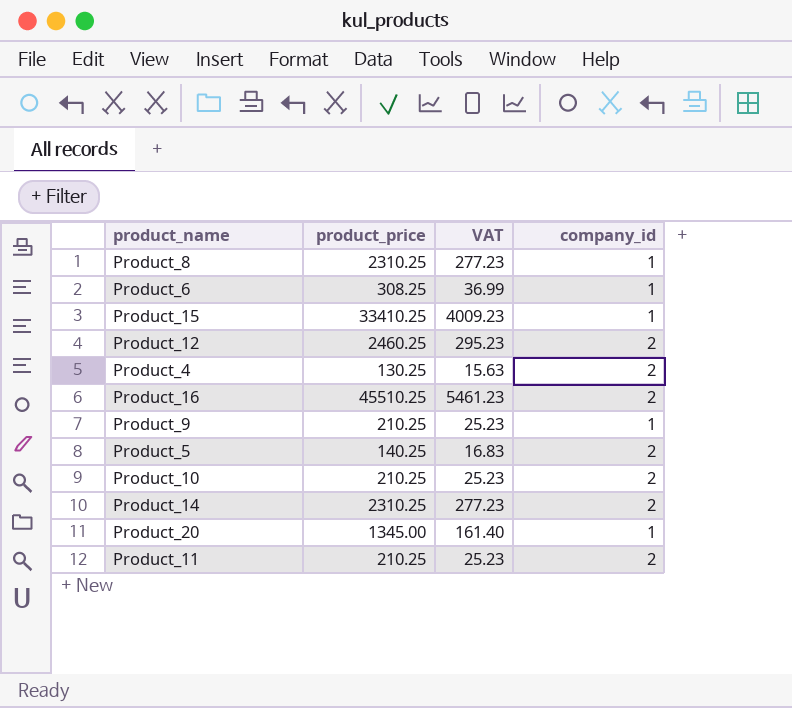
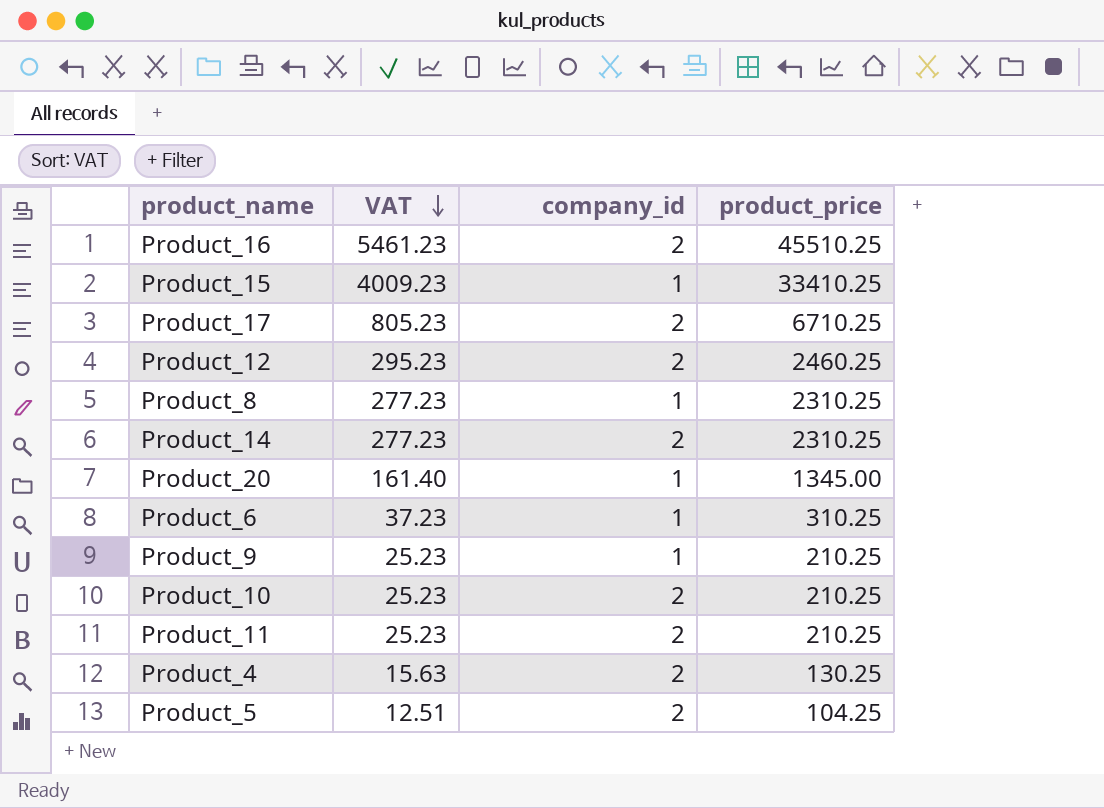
row order: none -> VAT descending
column product_price | position: 2 -> 4
row Product_17: none -> 805.23 | 2 | 6710.25
Product_6 | VAT: 36.99 -> 37.23
Product_6 | product_price: 308.25 -> 310.25
Product_5 | VAT: 16.83 -> 12.51
Product_5 | product_price: 140.25 -> 104.25

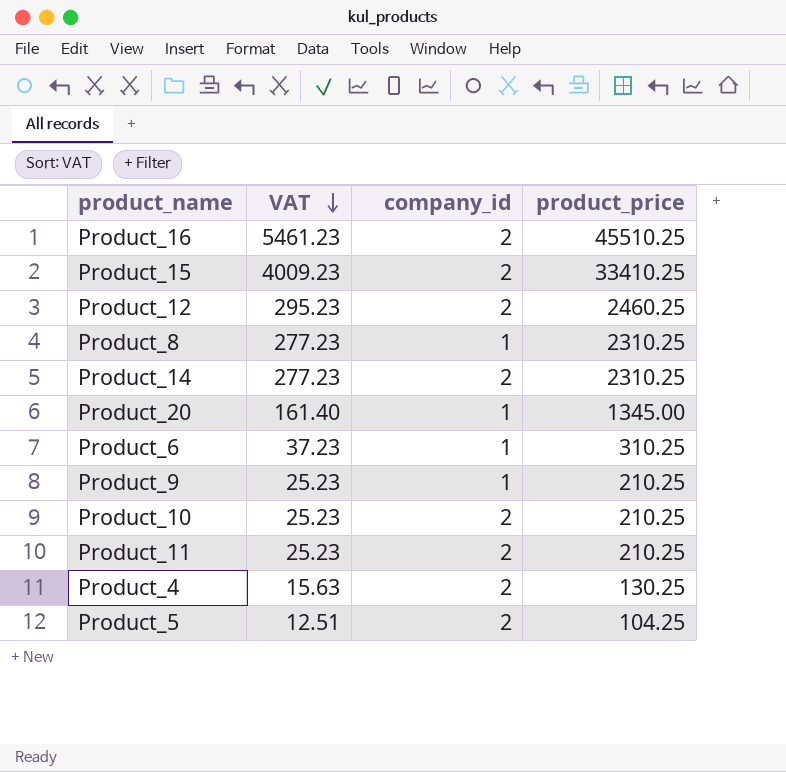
row Product_17: 805.23 | 2 | 6710.25 -> none
Product_15 | company_id: 1 -> 2

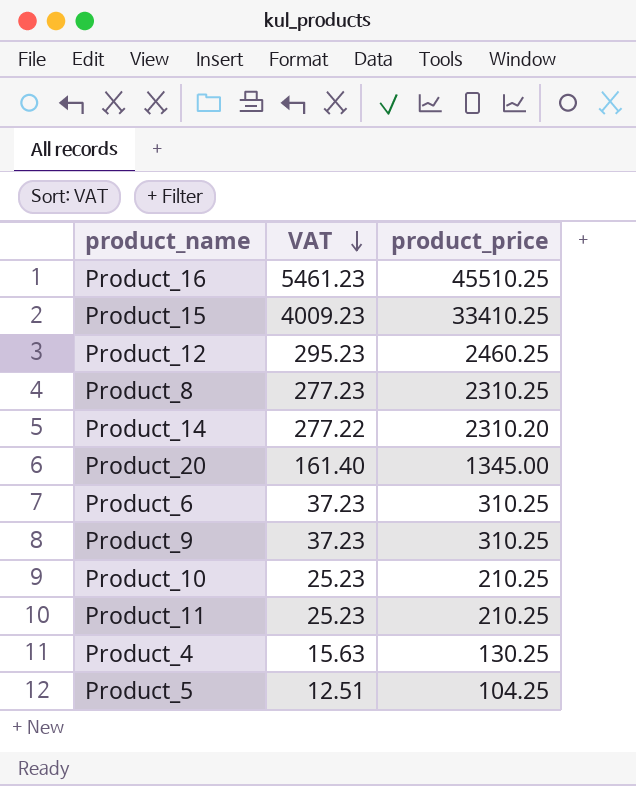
column company_id | position: 3 -> none
Product_14 | VAT: 277.23 -> 277.22
Product_14 | product_price: 2310.25 -> 2310.20
Product_9 | VAT: 25.23 -> 37.23
Product_9 | product_price: 210.25 -> 310.25

